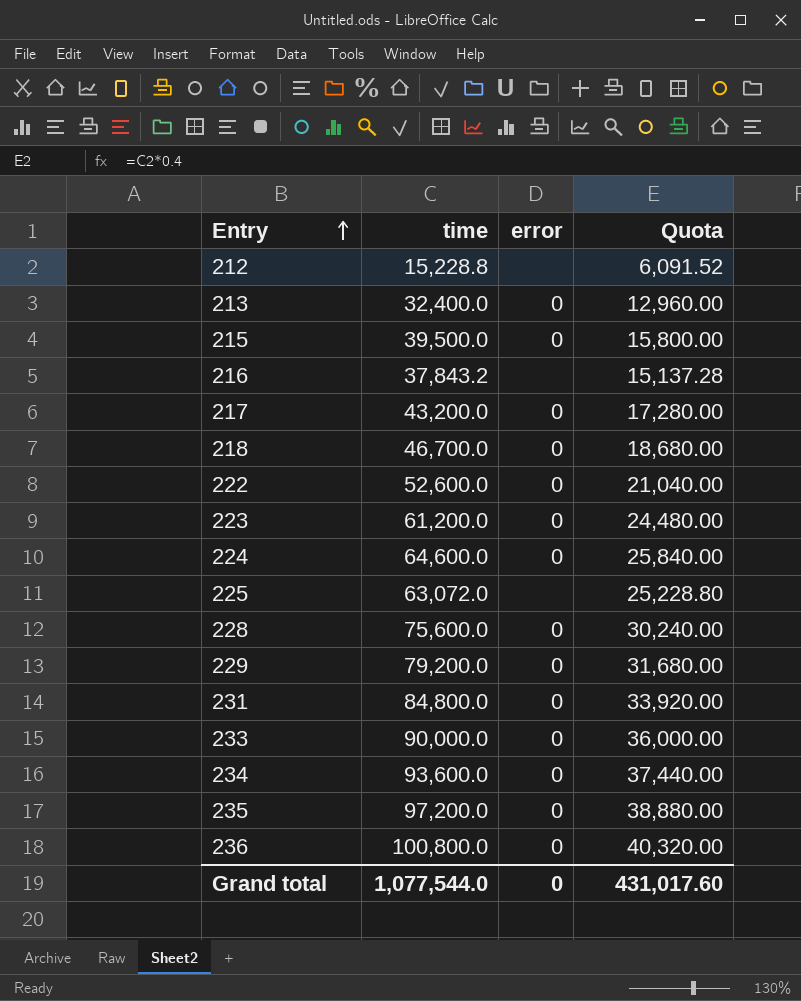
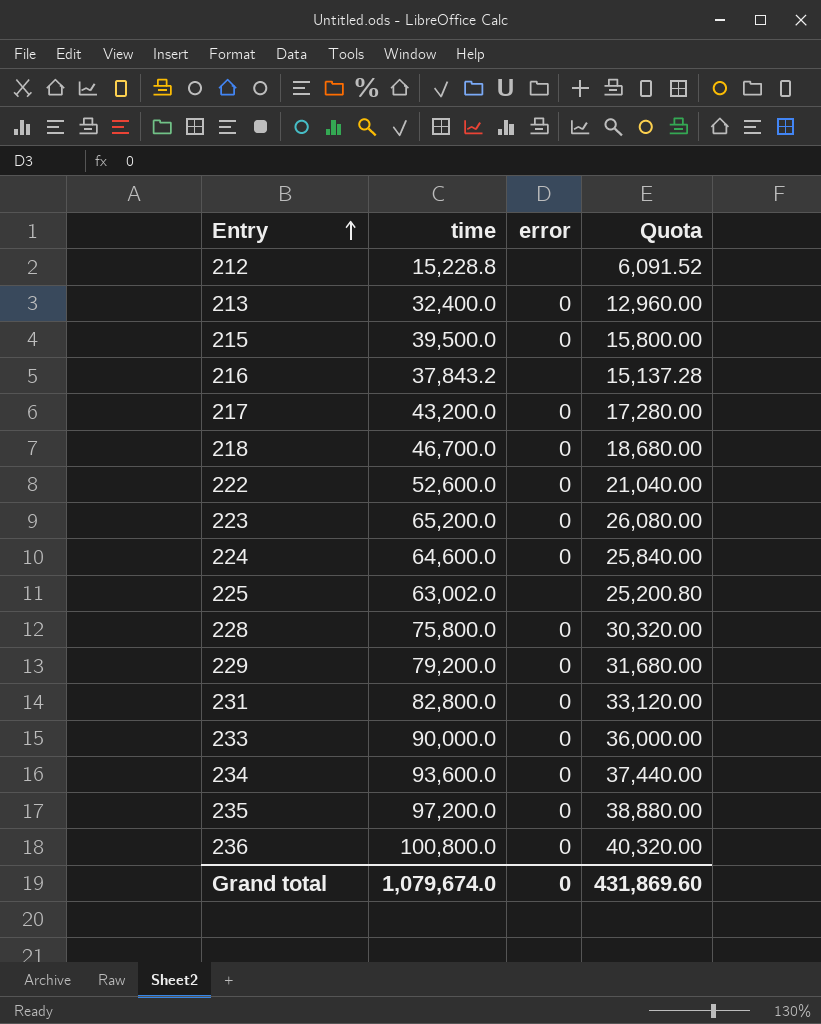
223 | time: 61,200.0 -> 65,200.0
223 | Quota: 24,480.00 -> 26,080.00
225 | time: 63,072.0 -> 63,002.0
225 | Quota: 25,228.80 -> 25,200.80
228 | time: 75,600.0 -> 75,800.0
228 | Quota: 30,240.00 -> 30,320.00
231 | time: 84,800.0 -> 82,800.0
231 | Quota: 33,920.00 -> 33,120.00
Grand total | time: 1,077,544.0 -> 1,079,674.0
Grand total | Quota: 431,017.60 -> 431,869.60

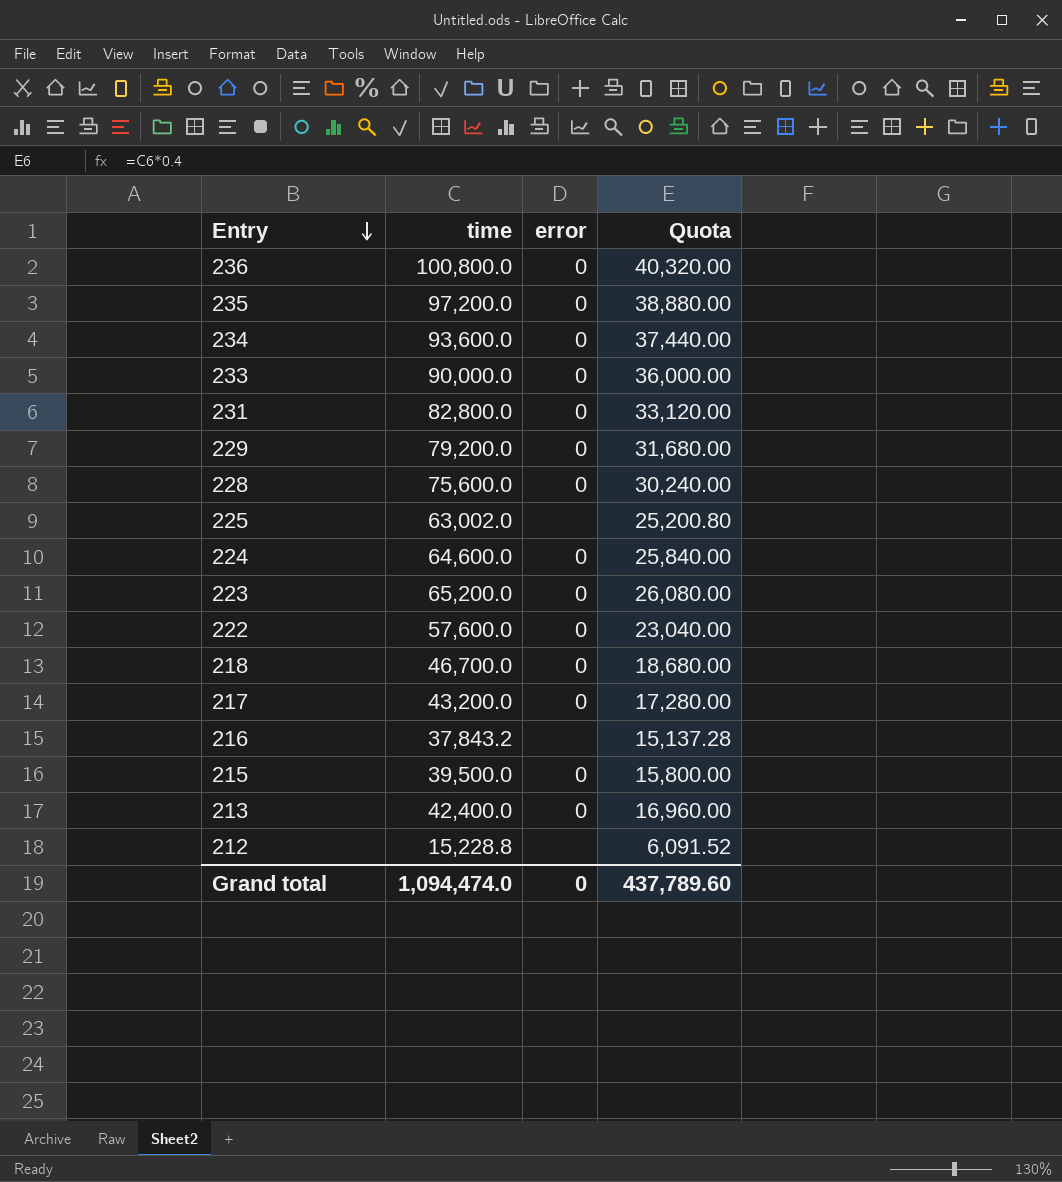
row order: Entry ascending -> Entry descending
228 | time: 75,800.0 -> 75,600.0
228 | Quota: 30,320.00 -> 30,240.00
222 | time: 52,600.0 -> 57,600.0
222 | Quota: 21,040.00 -> 23,040.00
213 | time: 32,400.0 -> 42,400.0
213 | Quota: 12,960.00 -> 16,960.00
Grand total | time: 1,079,674.0 -> 1,094,474.0
Grand total | Quota: 431,869.60 -> 437,789.60

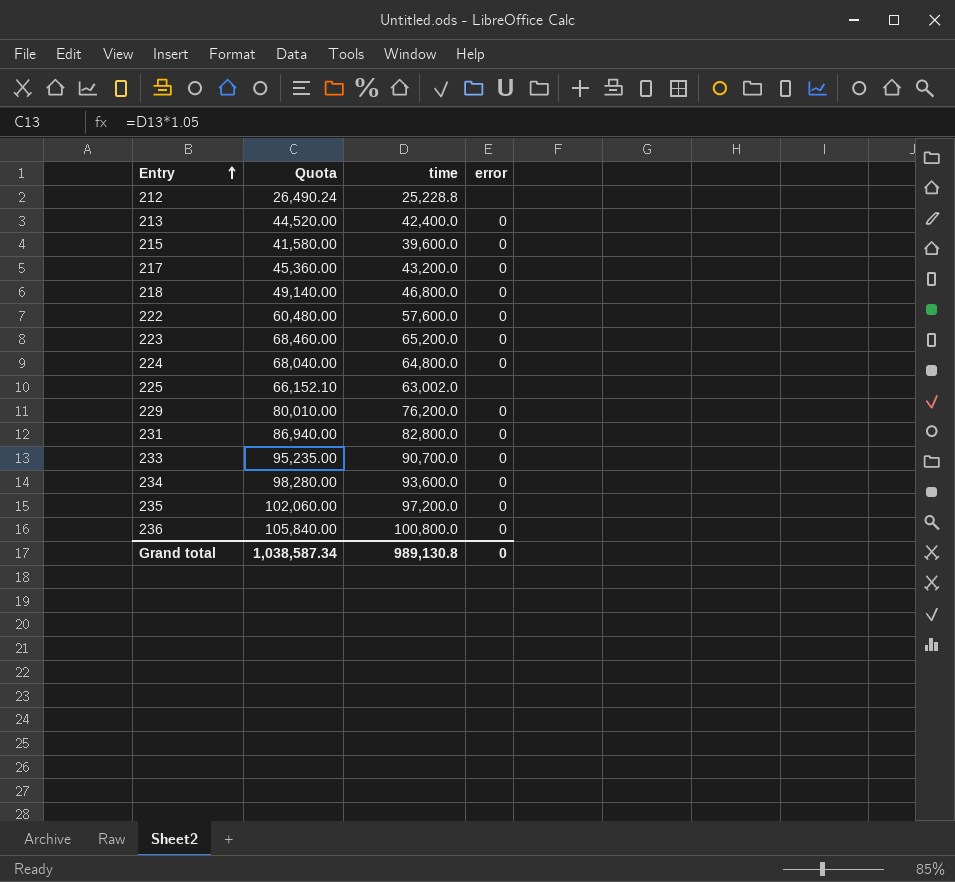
row order: Entry descending -> Entry ascending
column Quota | formula: [time] * 0.4 -> [time] * 1.05
column Quota | position: 4 -> 2
row 228: 75,600.0 | 0 | 30,240.00 -> none
row 216: 37,843.2 | none | 15,137.28 -> none
212 | time: 15,228.8 -> 25,228.8
215 | time: 39,500.0 -> 39,600.0
218 | time: 46,700.0 -> 46,800.0
224 | time: 64,600.0 -> 64,800.0
229 | time: 79,200.0 -> 76,200.0
233 | time: 90,000.0 -> 90,700.0
Grand total | Quota: 437,789.60 -> 1,038,587.34
Grand total | time: 1,094,474.0 -> 989,130.8

